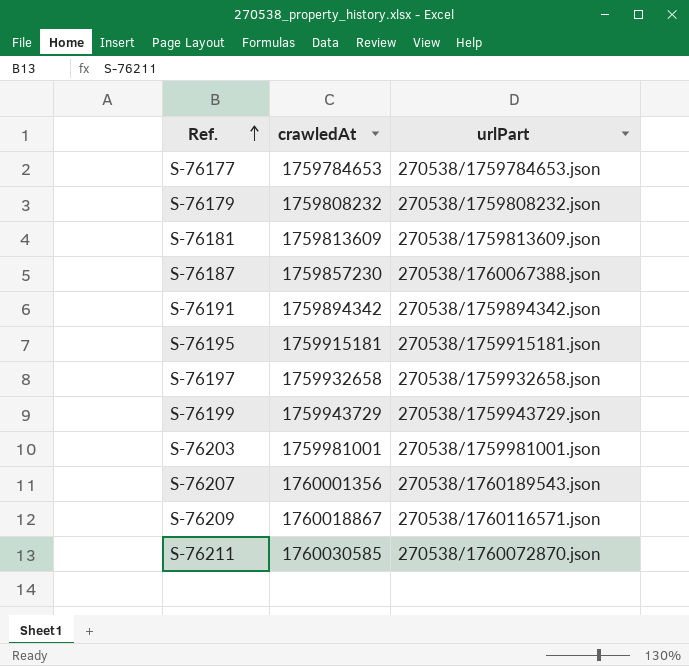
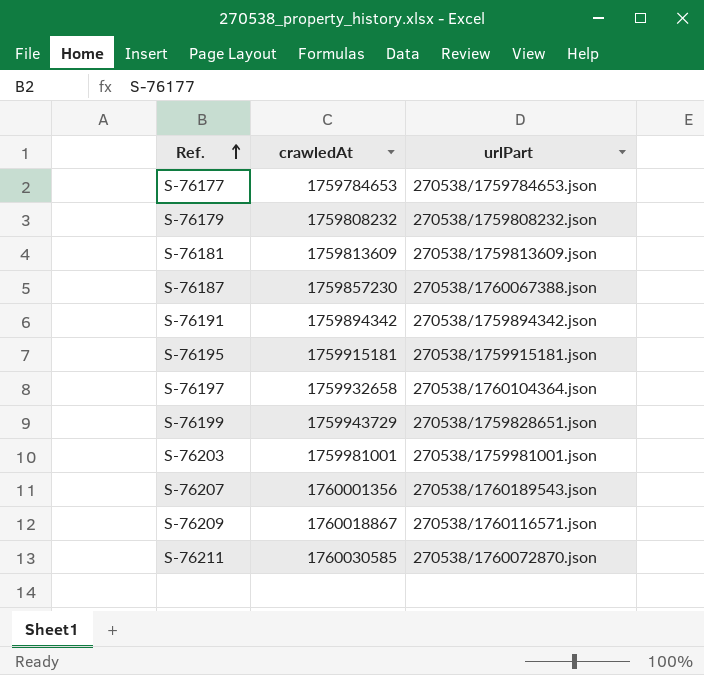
S-76197 | urlPart: 270538/1759932658.json -> 270538/1760104364.json
S-76199 | urlPart: 270538/1759943729.json -> 270538/1759828651.json

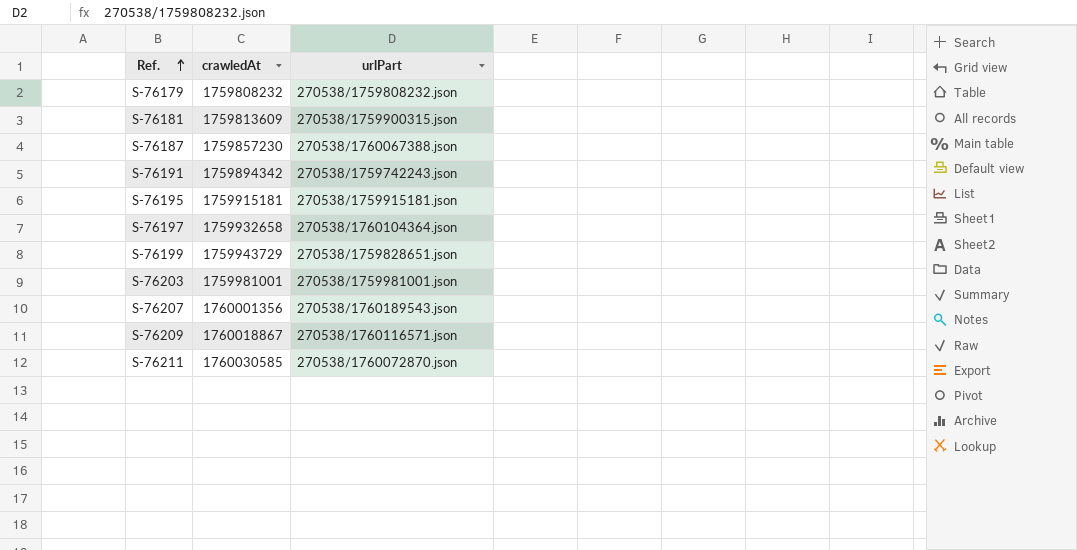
row S-76177: 1759784653 | 270538/1759784653.json -> none
S-76181 | urlPart: 270538/1759813609.json -> 270538/1759900315.json
S-76191 | urlPart: 270538/1759894342.json -> 270538/1759742243.json

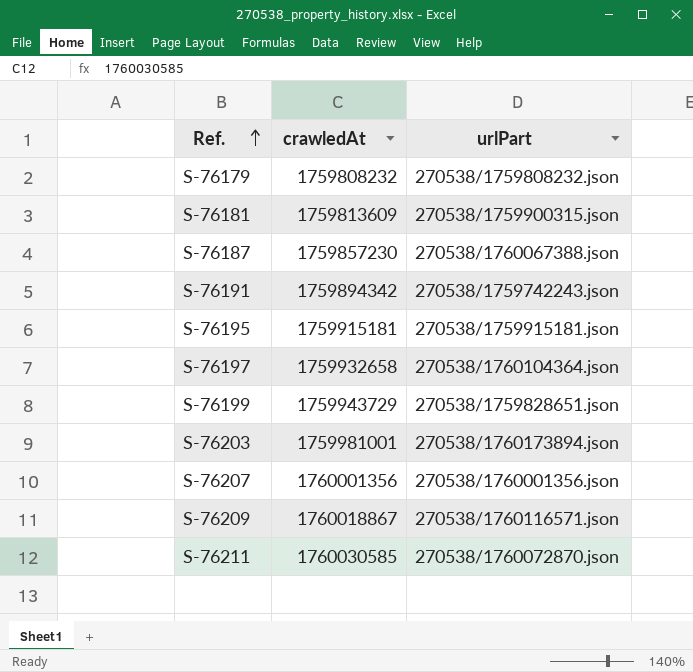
S-76203 | urlPart: 270538/1759981001.json -> 270538/1760173894.json
S-76207 | urlPart: 270538/1760189543.json -> 270538/1760001356.json

